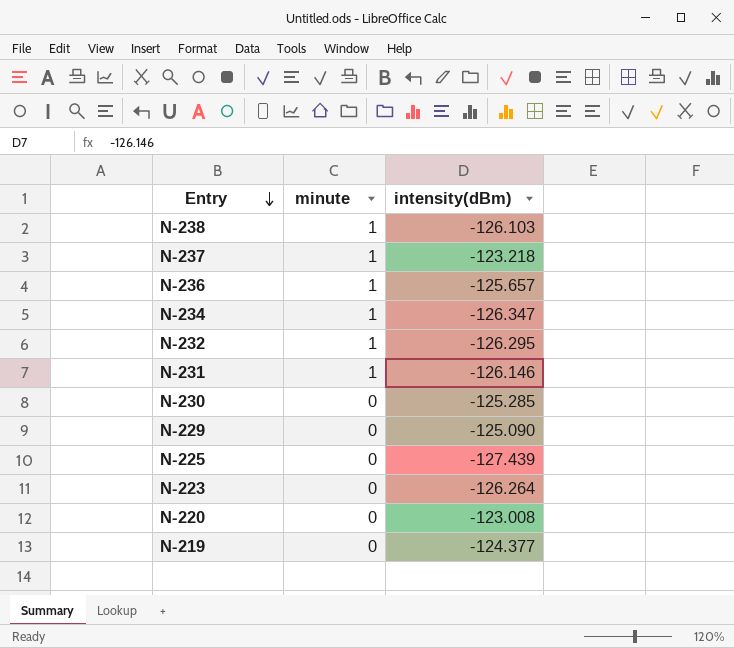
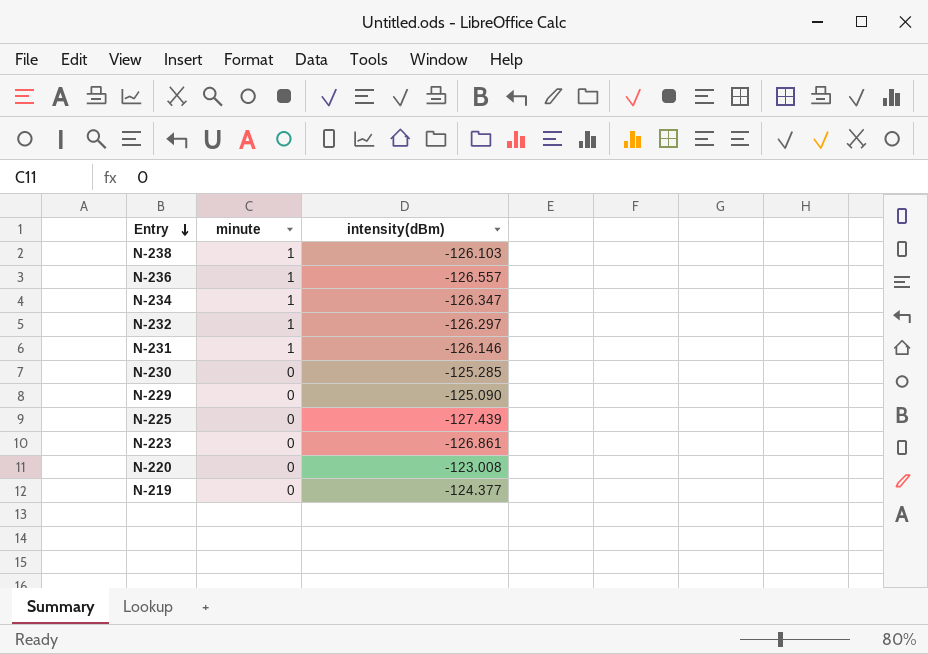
row N-237: 1 | -123.218 -> none
N-236 | intensity(dBm): -125.657 -> -126.557
N-232 | intensity(dBm): -126.295 -> -126.297
N-223 | intensity(dBm): -126.264 -> -126.861

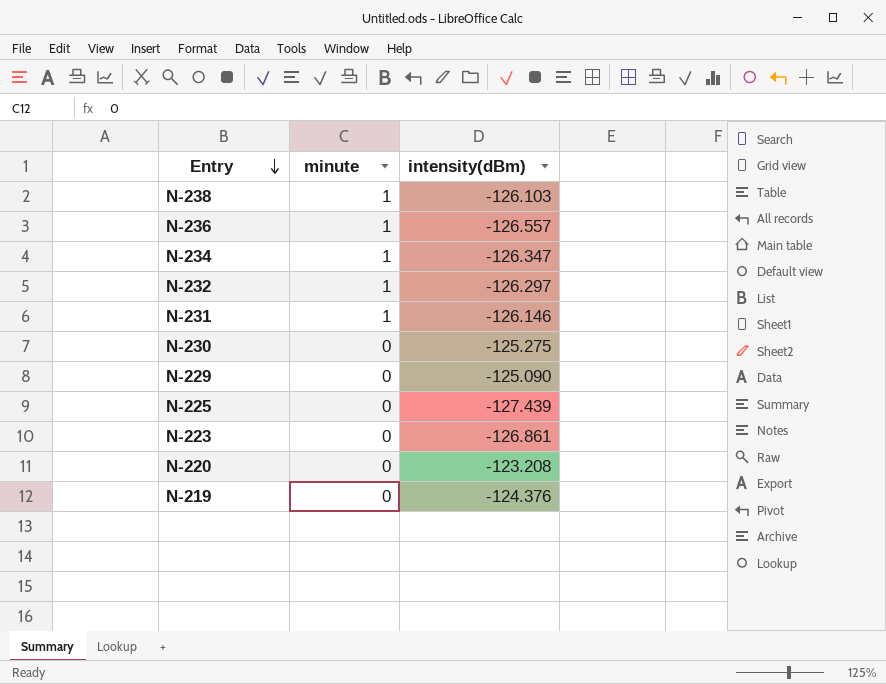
N-230 | intensity(dBm): -125.285 -> -125.275
N-220 | intensity(dBm): -123.008 -> -123.208
N-219 | intensity(dBm): -124.377 -> -124.376

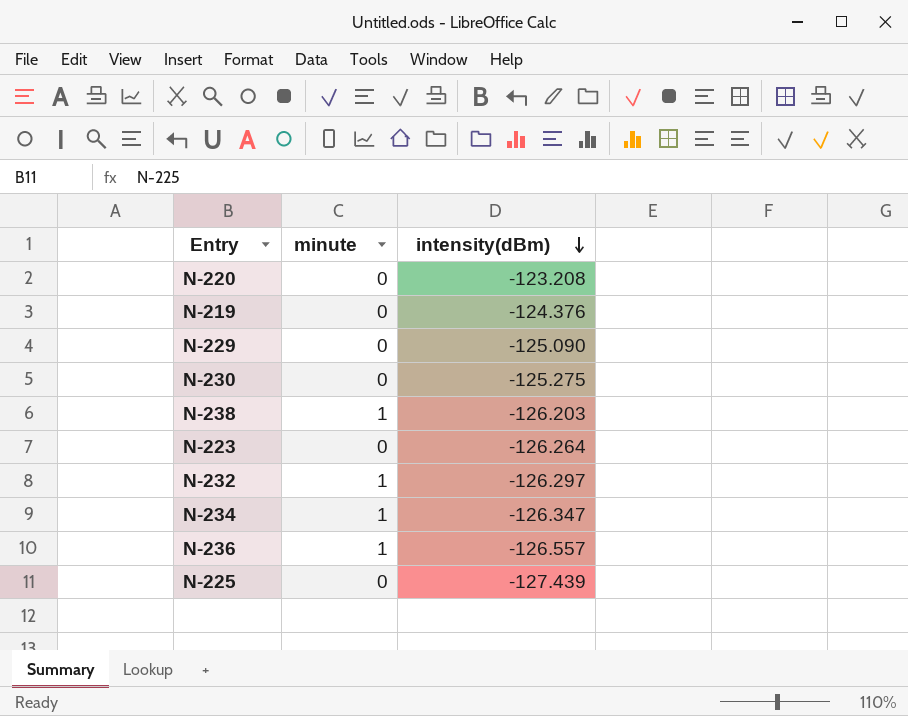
row order: Entry descending -> intensity(dBm) descending
row N-231: 1 | -126.146 -> none
N-238 | intensity(dBm): -126.103 -> -126.203
N-223 | intensity(dBm): -126.861 -> -126.264

